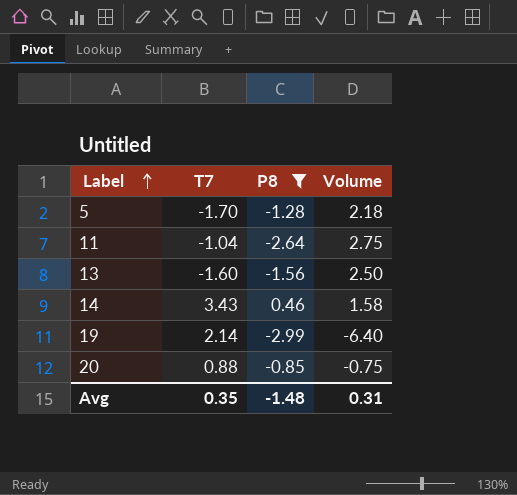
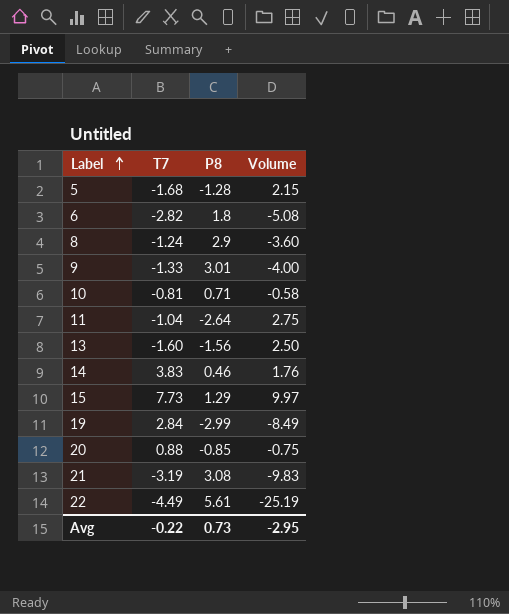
filter: P8 <= 0.46 -> none
5 | T7: -1.70 -> -1.68
5 | Volume: 2.18 -> 2.15
14 | T7: 3.43 -> 3.83
14 | Volume: 1.58 -> 1.76
19 | T7: 2.14 -> 2.84
19 | Volume: -6.40 -> -8.49
Avg | T7: 0.35 -> -0.22
Avg | P8: -1.48 -> 0.73
Avg | Volume: 0.31 -> -2.95

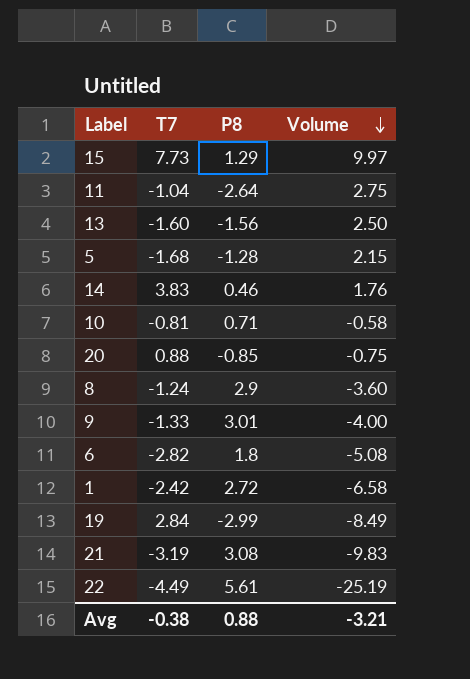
row order: Label ascending -> Volume descending
row 1: none -> -2.42 | 2.72 | -6.58
Avg | T7: -0.22 -> -0.38
Avg | P8: 0.73 -> 0.88
Avg | Volume: -2.95 -> -3.21

